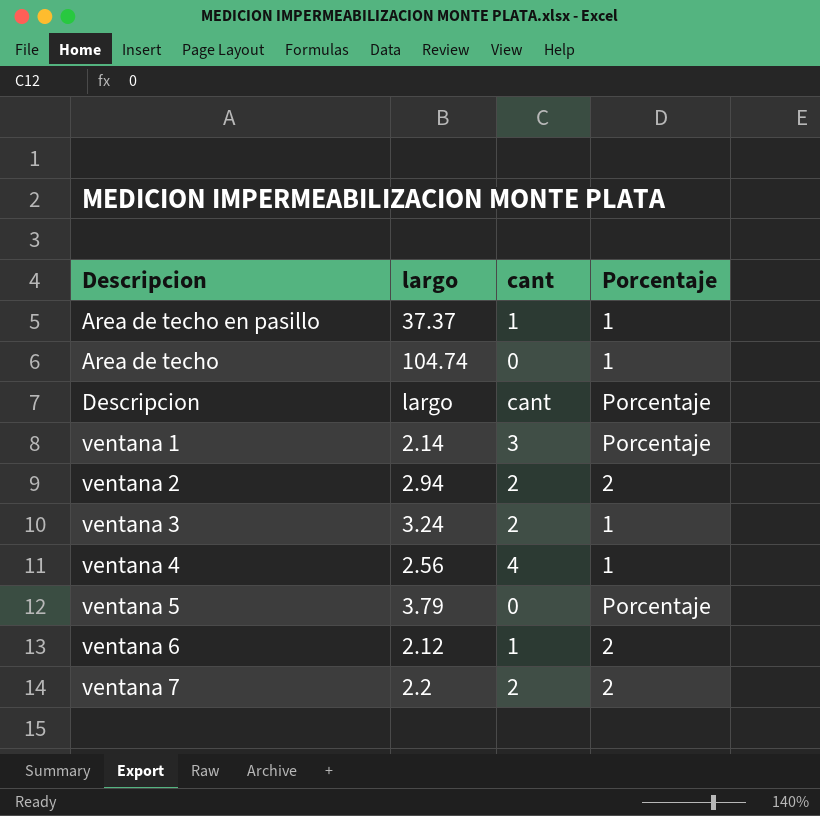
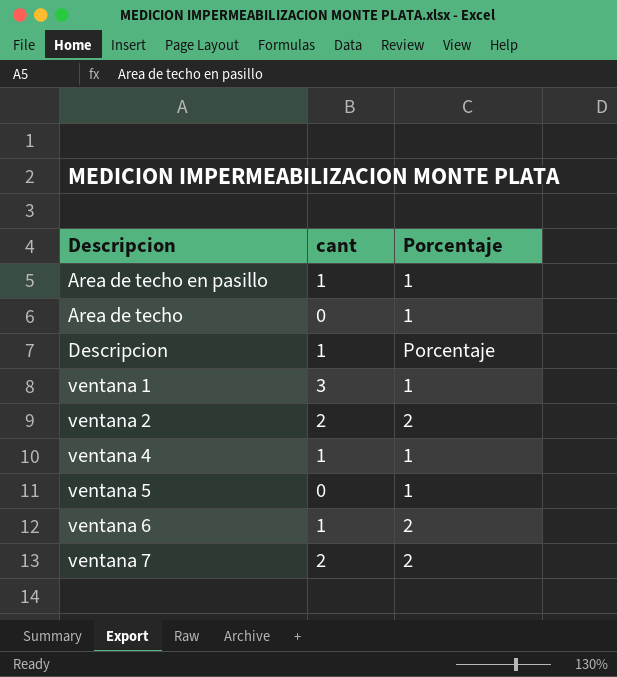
column largo | position: 2 -> none
row ventana 3: 3.24 | 2 | 1 -> none
Descripcion | cant: cant -> 1
ventana 1 | Porcentaje: Porcentaje -> 1
ventana 4 | cant: 4 -> 1
ventana 5 | Porcentaje: Porcentaje -> 1

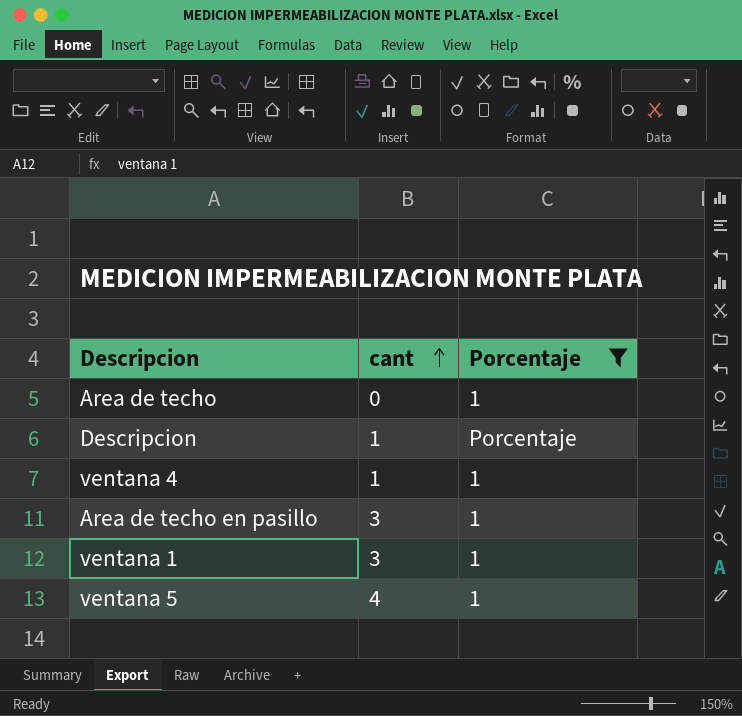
filter: none -> Porcentaje != 2
row order: none -> cant ascending
Area de techo en pasillo | cant: 1 -> 3
ventana 5 | cant: 0 -> 4

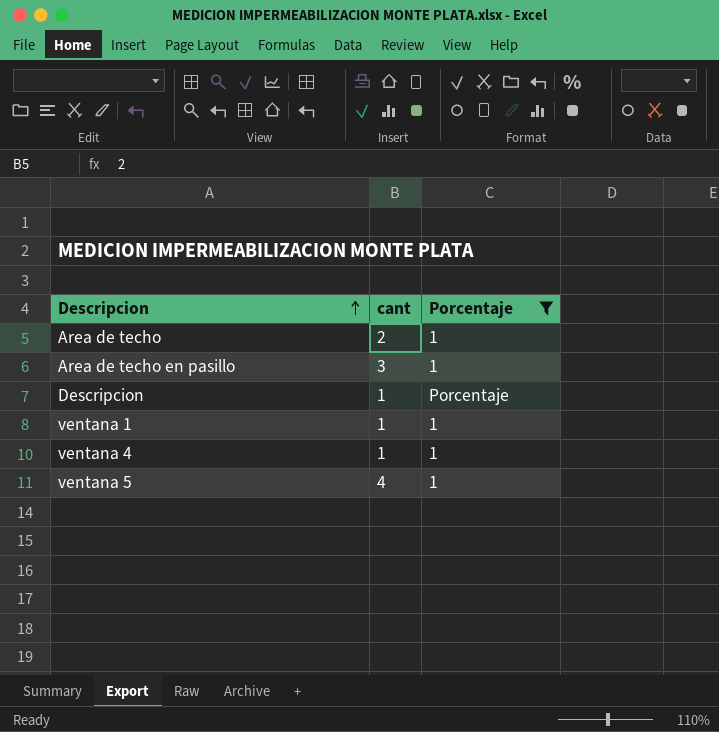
row order: cant ascending -> Descripcion ascending
Area de techo | cant: 0 -> 2
ventana 1 | cant: 3 -> 1

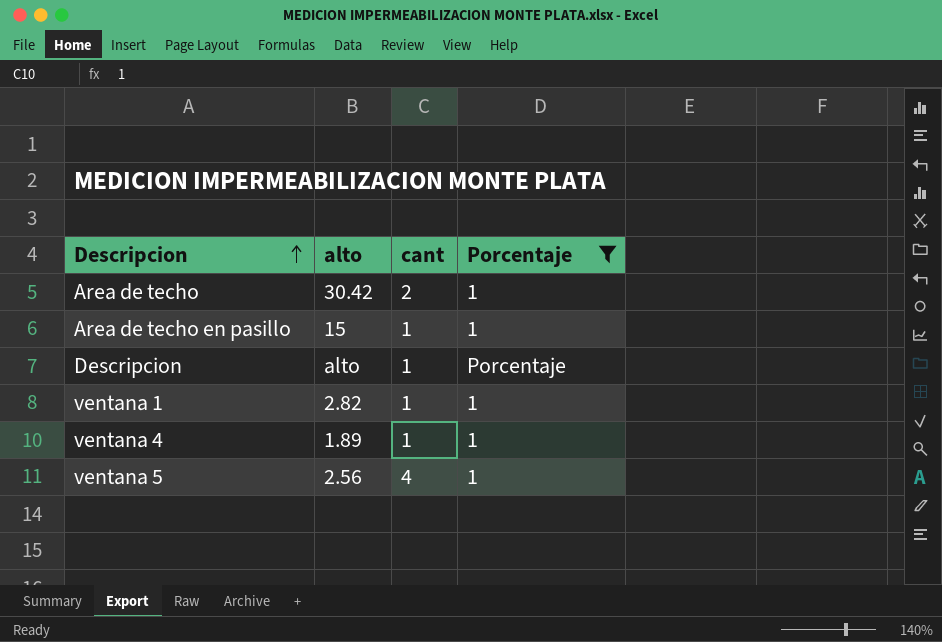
column alto | position: none -> 2
Area de techo en pasillo | cant: 3 -> 1

